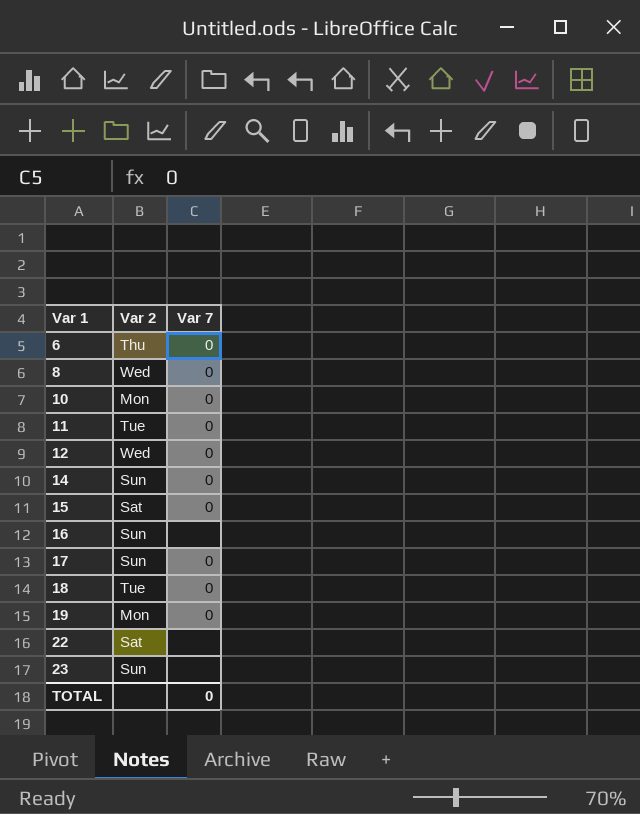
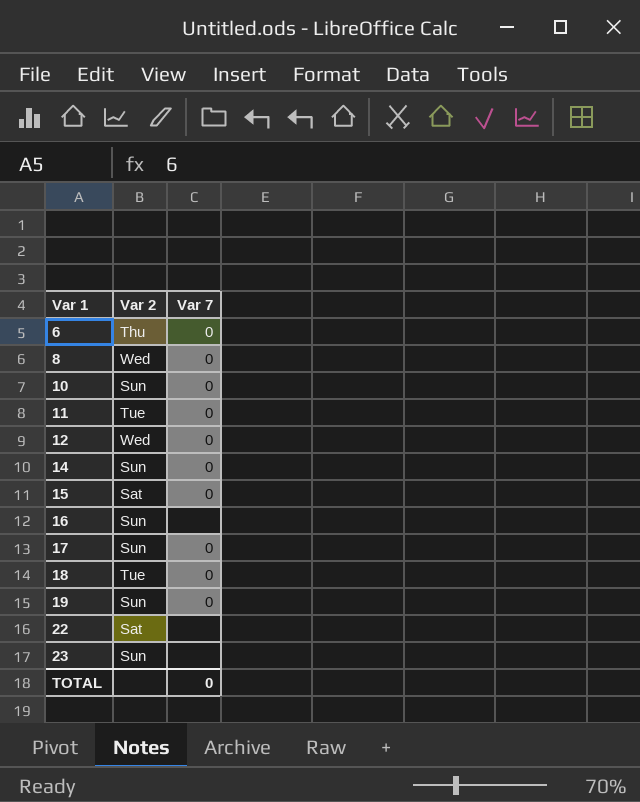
10 | Var 2: Mon -> Sun
19 | Var 2: Mon -> Sun

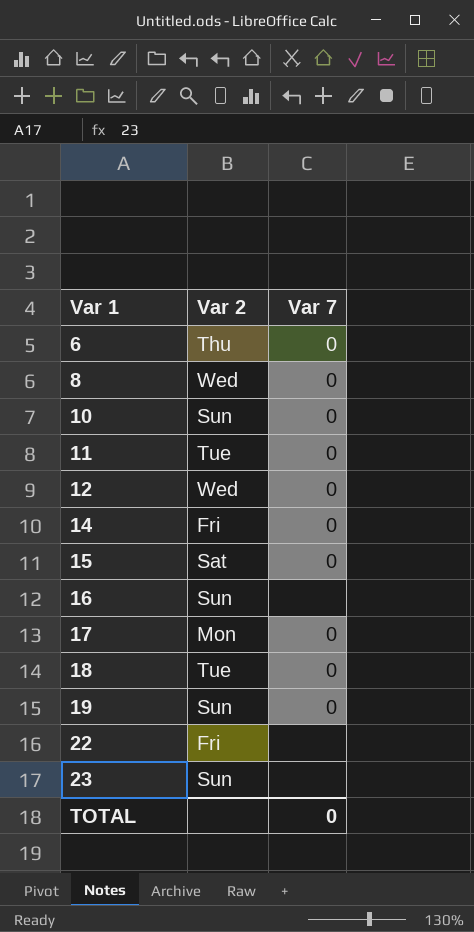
14 | Var 2: Sun -> Fri
17 | Var 2: Sun -> Mon
22 | Var 2: Sat -> Fri

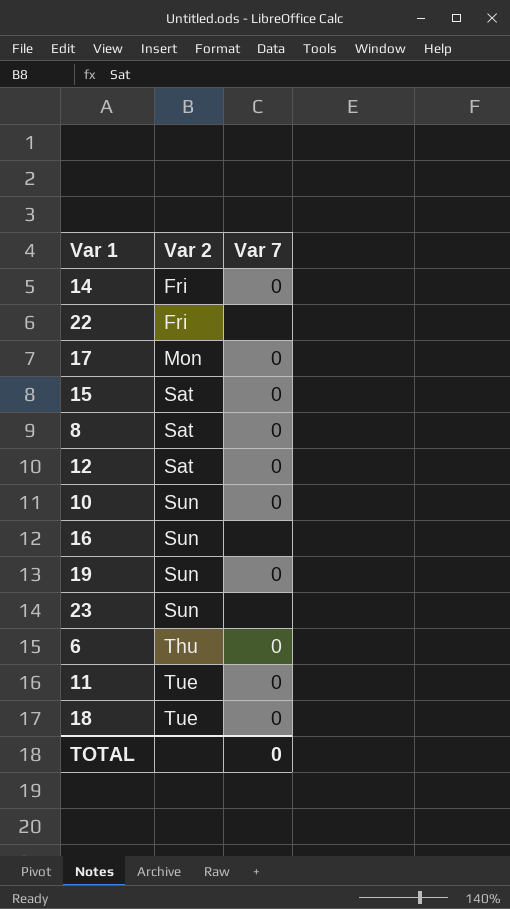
row order: Var 1 ascending -> Var 2 ascending
8 | Var 2: Wed -> Sat
12 | Var 2: Wed -> Sat

